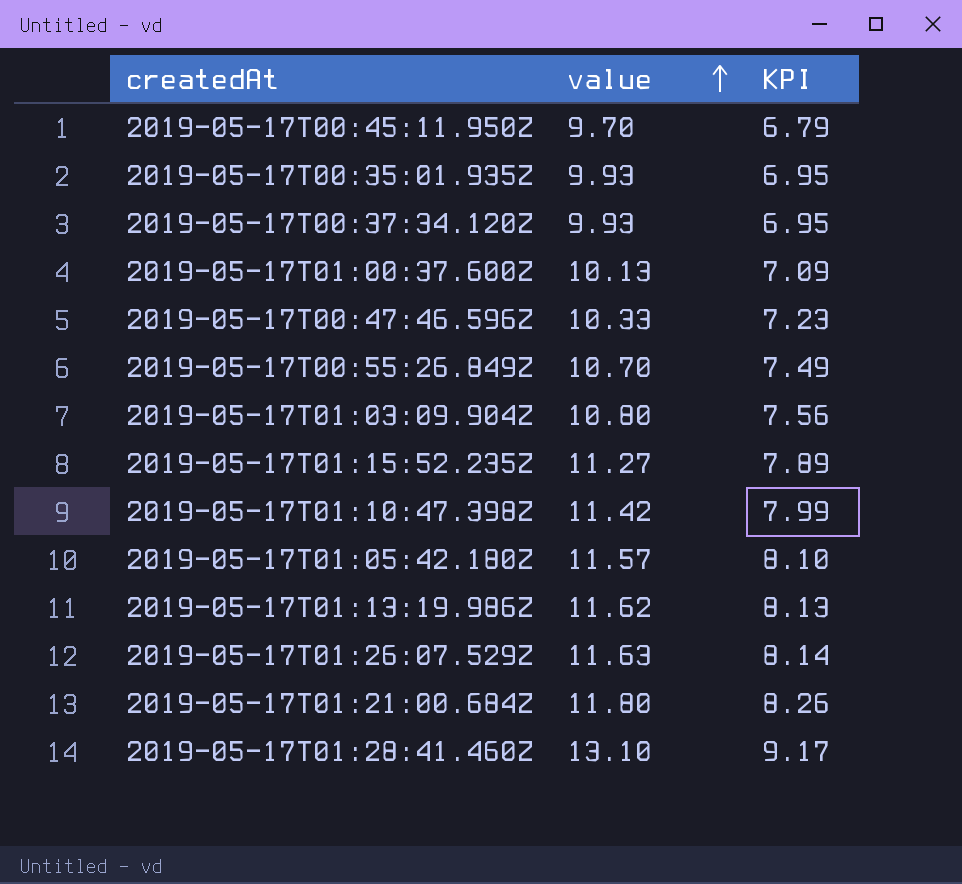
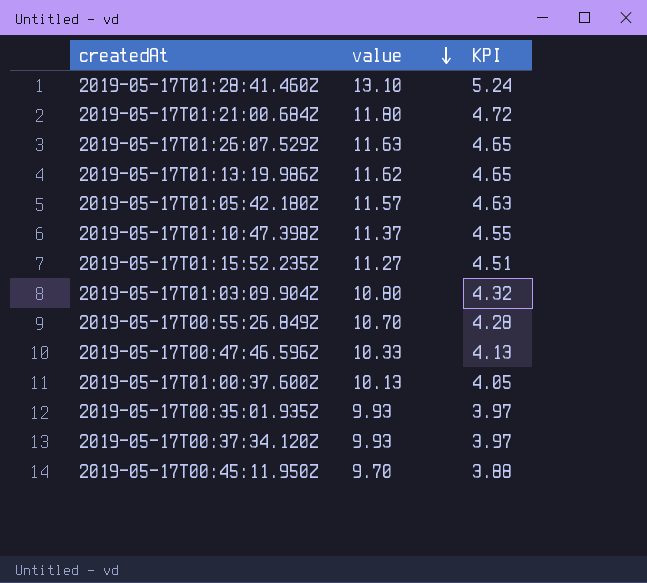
row order: value ascending -> value descending
column KPI | formula: [value] * 0.7 -> [value] * 0.4
2019-05-17T01:10:47.398Z | value: 11.42 -> 11.37

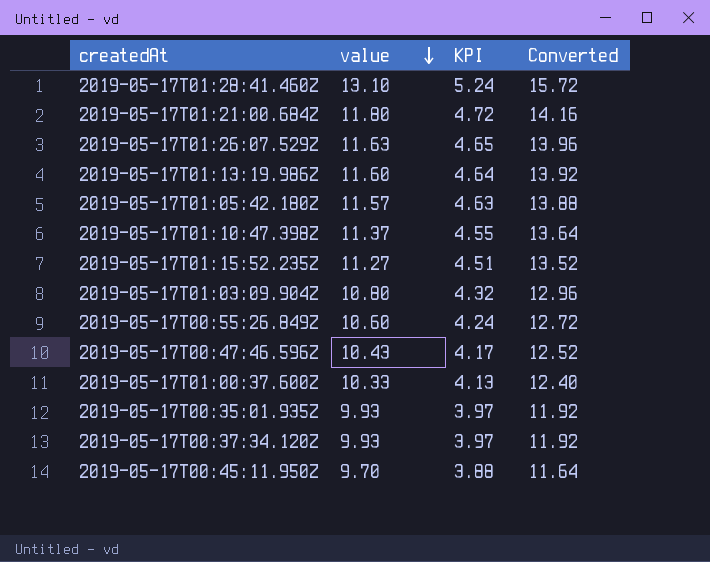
column Converted | formula: none -> [value] * 1.2
2019-05-17T01:13:19.986Z | value: 11.62 -> 11.60
2019-05-17T01:13:19.986Z | KPI: 4.65 -> 4.64
2019-05-17T00:55:26.849Z | value: 10.70 -> 10.60
2019-05-17T00:55:26.849Z | KPI: 4.28 -> 4.24
2019-05-17T00:47:46.596Z | value: 10.33 -> 10.43
2019-05-17T00:47:46.596Z | KPI: 4.13 -> 4.17
2019-05-17T01:00:37.600Z | value: 10.13 -> 10.33
2019-05-17T01:00:37.600Z | KPI: 4.05 -> 4.13

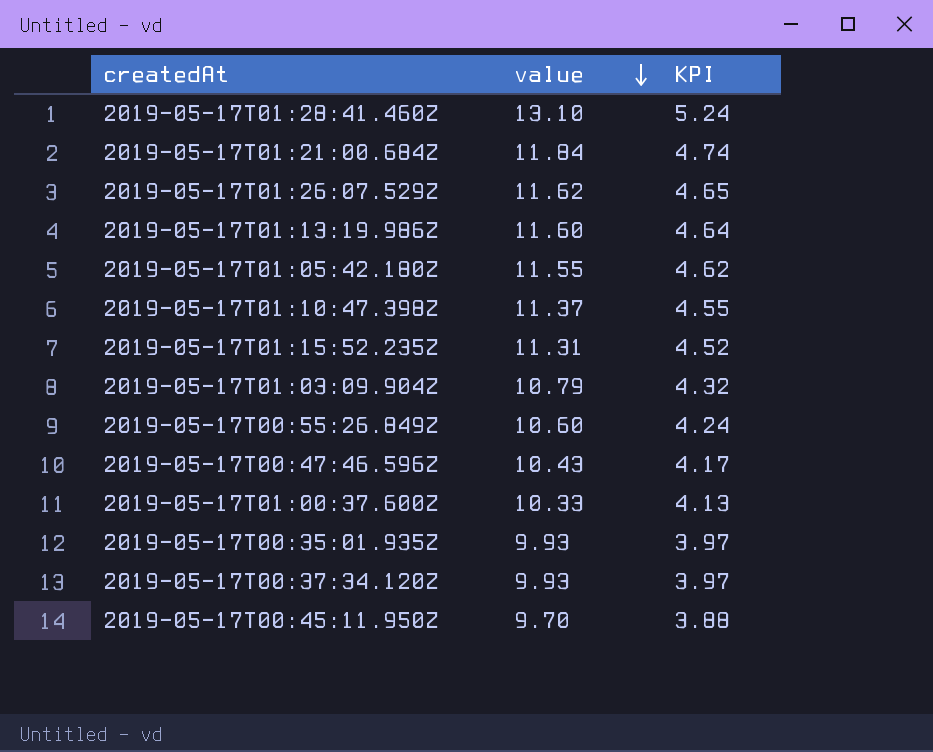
column Converted | formula: [value] * 1.2 -> none
2019-05-17T01:21:00.684Z | value: 11.80 -> 11.84
2019-05-17T01:21:00.684Z | KPI: 4.72 -> 4.74
2019-05-17T01:26:07.529Z | value: 11.63 -> 11.62
2019-05-17T01:05:42.180Z | value: 11.57 -> 11.55
2019-05-17T01:05:42.180Z | KPI: 4.63 -> 4.62
2019-05-17T01:15:52.235Z | value: 11.27 -> 11.31
2019-05-17T01:15:52.235Z | KPI: 4.51 -> 4.52
2019-05-17T01:03:09.904Z | value: 10.80 -> 10.79

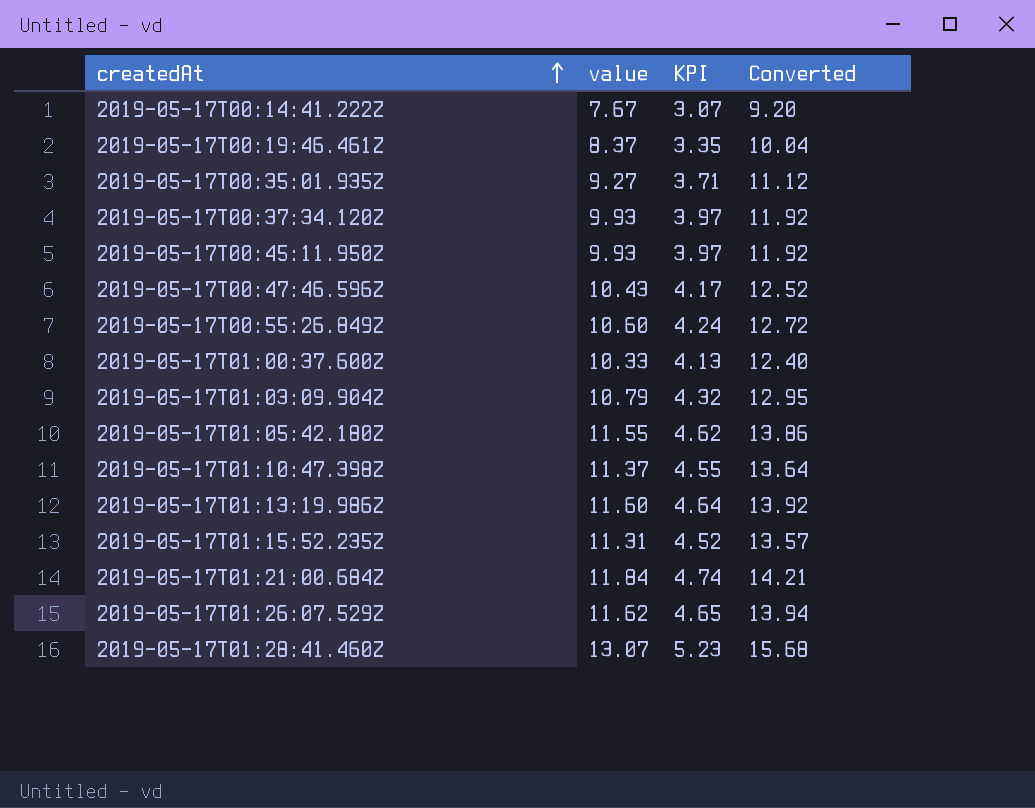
row order: value descending -> createdAt ascending
column Converted | formula: none -> [value] * 1.2
row 2019-05-17T00:14:41.222Z: none -> 7.67 | 3.07 | 9.20
row 2019-05-17T00:19:46.461Z: none -> 8.37 | 3.35 | 10.04
2019-05-17T00:35:01.935Z | value: 9.93 -> 9.27
2019-05-17T00:35:01.935Z | KPI: 3.97 -> 3.71
2019-05-17T00:45:11.950Z | value: 9.70 -> 9.93
2019-05-17T00:45:11.950Z | KPI: 3.88 -> 3.97
2019-05-17T01:28:41.460Z | value: 13.10 -> 13.07
2019-05-17T01:28:41.460Z | KPI: 5.24 -> 5.23

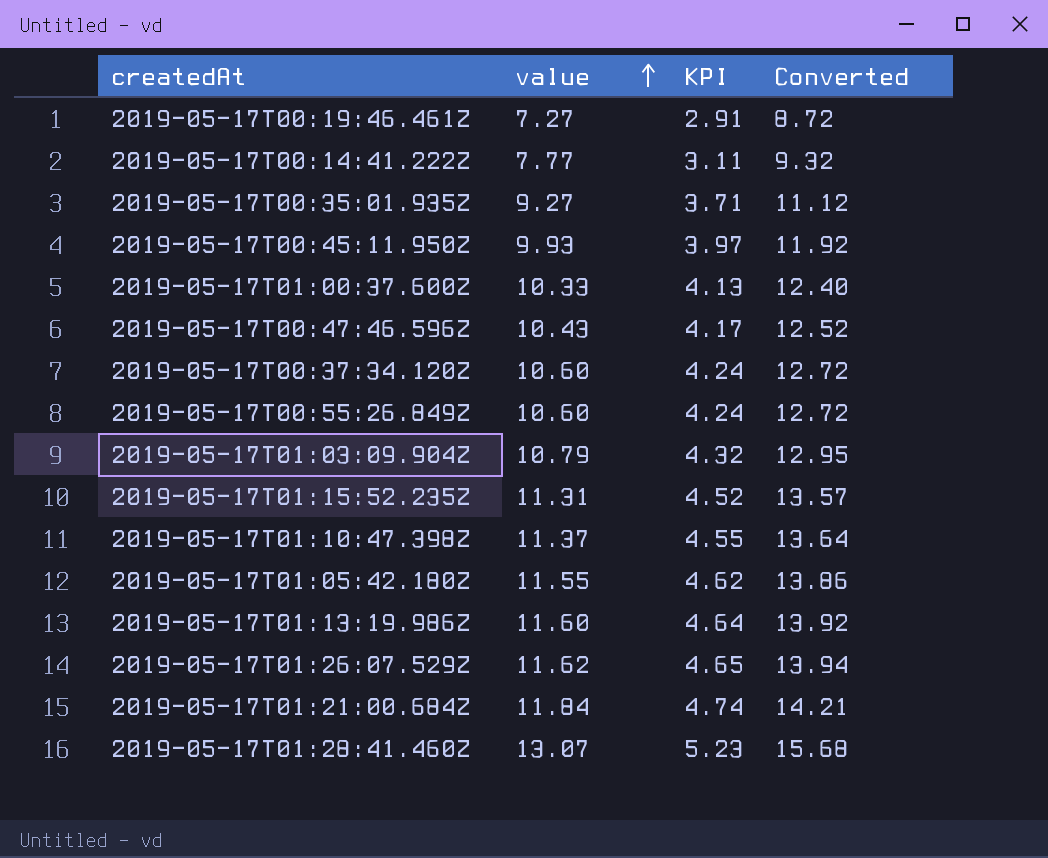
row order: createdAt ascending -> value ascending
2019-05-17T00:19:46.461Z | value: 8.37 -> 7.27
2019-05-17T00:19:46.461Z | KPI: 3.35 -> 2.91
2019-05-17T00:19:46.461Z | Converted: 10.04 -> 8.72
2019-05-17T00:14:41.222Z | value: 7.67 -> 7.77
2019-05-17T00:14:41.222Z | KPI: 3.07 -> 3.11
2019-05-17T00:14:41.222Z | Converted: 9.20 -> 9.32
2019-05-17T00:37:34.120Z | value: 9.93 -> 10.60
2019-05-17T00:37:34.120Z | KPI: 3.97 -> 4.24
2019-05-17T00:37:34.120Z | Converted: 11.92 -> 12.72

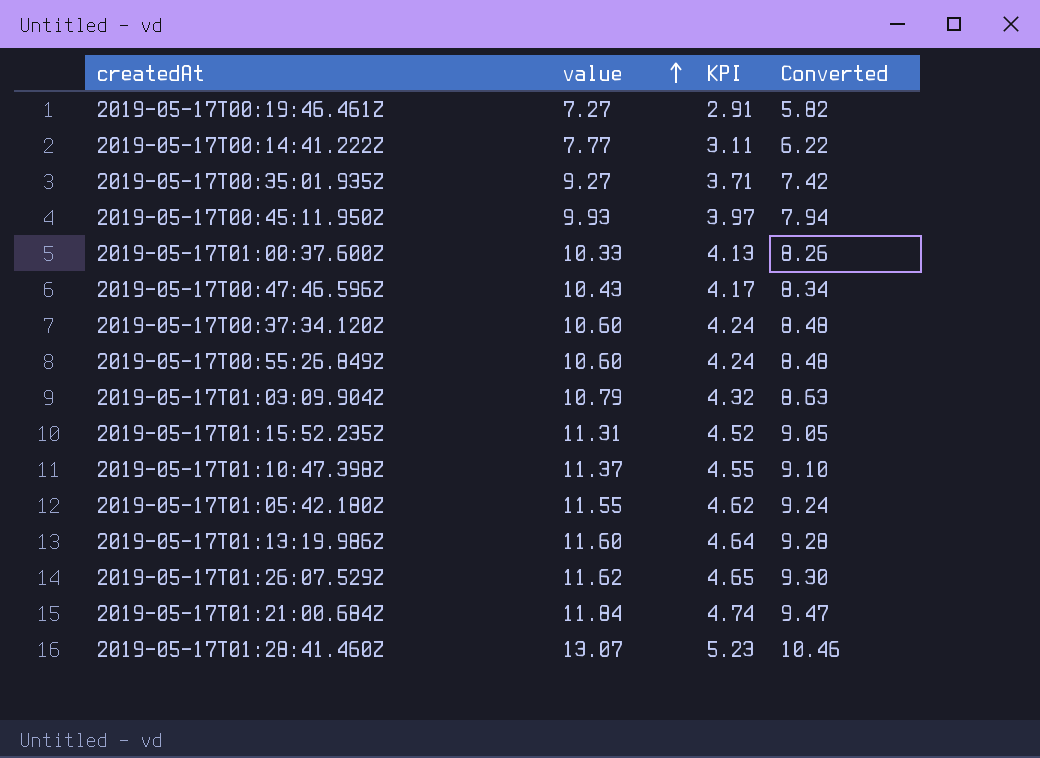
column Converted | formula: [value] * 1.2 -> [value] * 0.8

